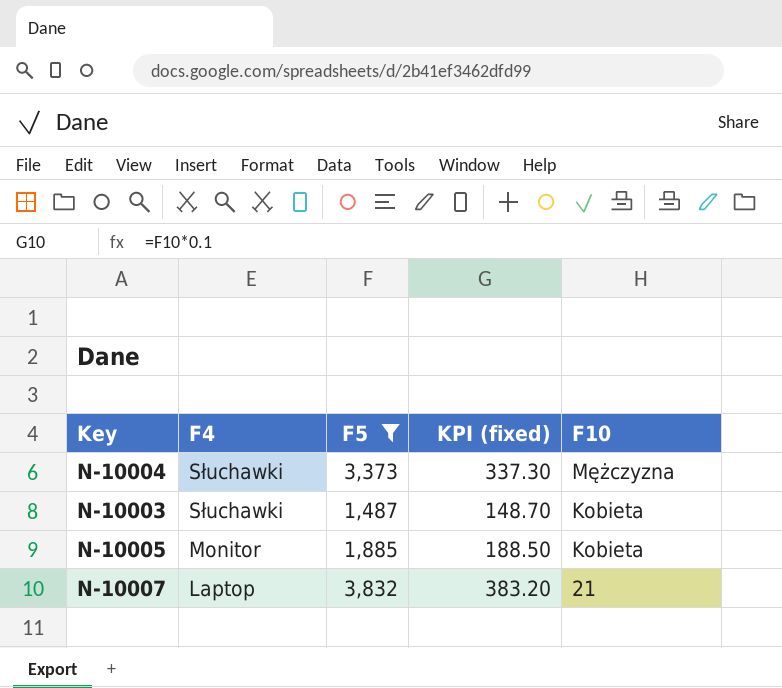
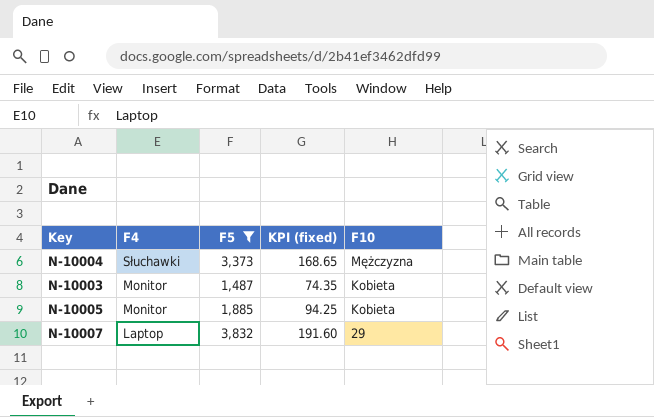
column KPI (fixed) | formula: [F5] * 0.1 -> [F5] * 0.05
N-10003 | F4: Słuchawki -> Monitor
N-10007 | F10: 21 -> 29

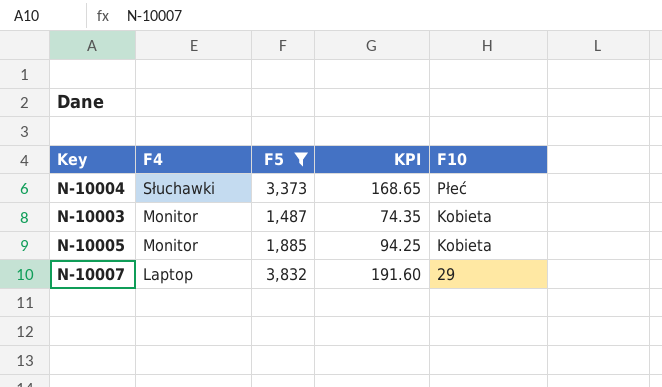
column name: KPI (fixed) -> KPI
N-10004 | F10: Mężczyzna -> Płeć

